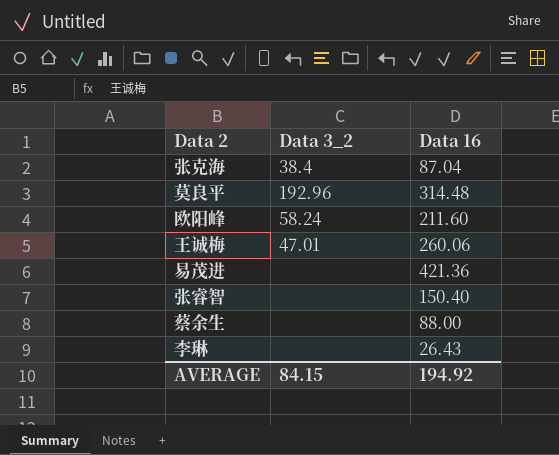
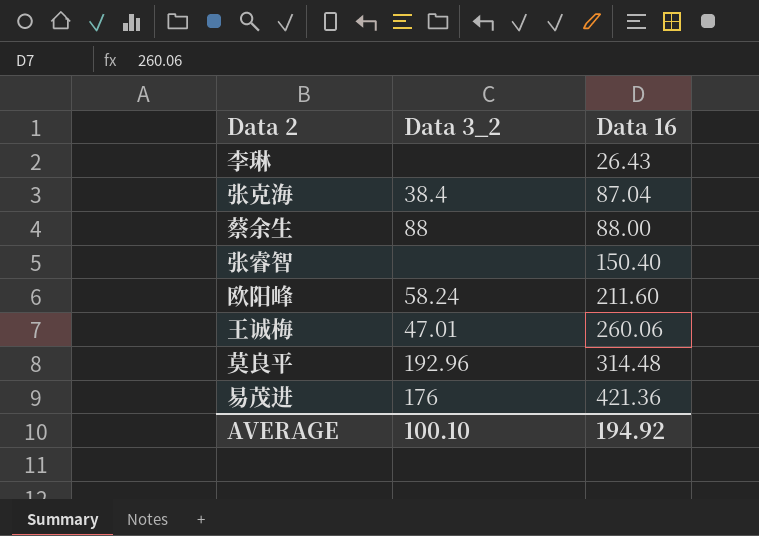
row order: none -> Data 16 ascending
蔡余生 | Data 3_2: none -> 88
易茂进 | Data 3_2: none -> 176
AVERAGE | Data 3_2: 84.15 -> 100.10

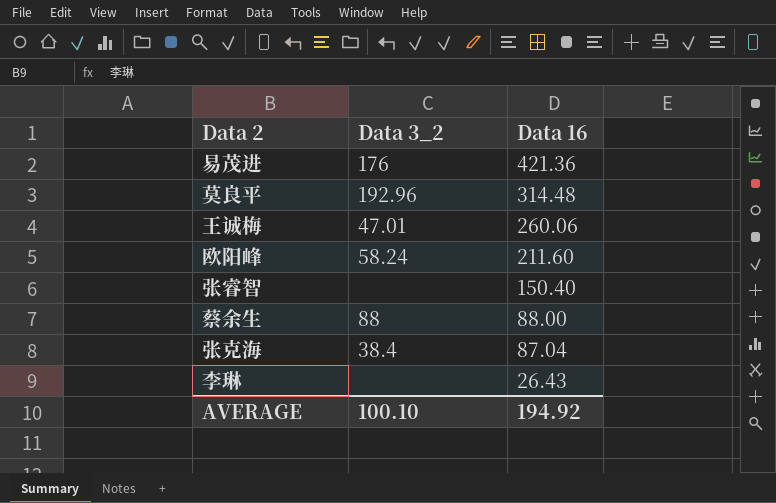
row order: Data 16 ascending -> Data 16 descending

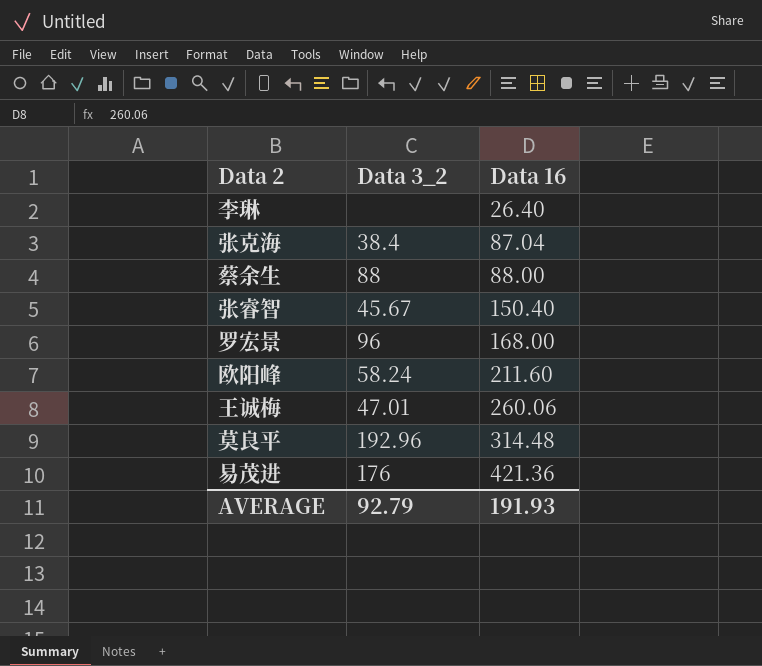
row order: Data 16 descending -> Data 16 ascending
李琳 | Data 16: 26.43 -> 26.40
张睿智 | Data 3_2: none -> 45.67
row 罗宏景: none -> 96 | 168.00
AVERAGE | Data 3_2: 100.10 -> 92.79
AVERAGE | Data 16: 194.92 -> 191.93

